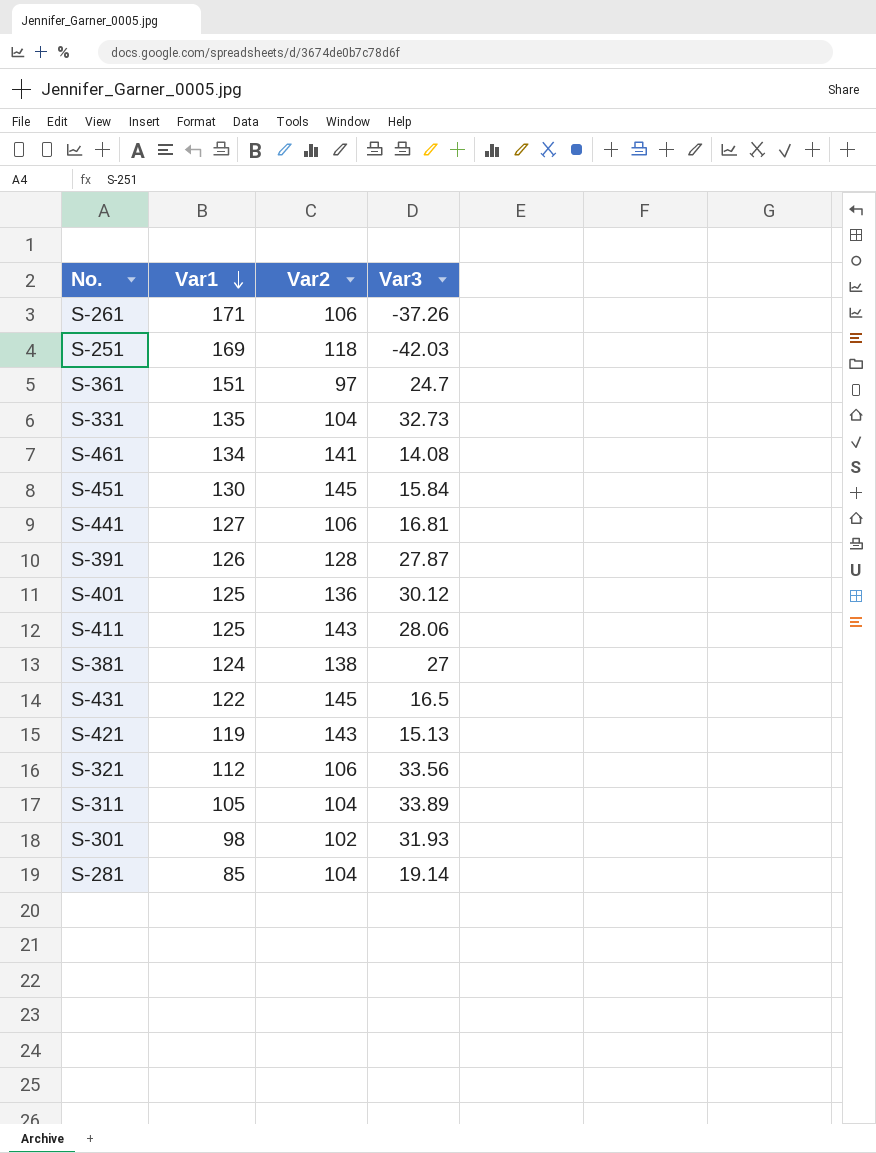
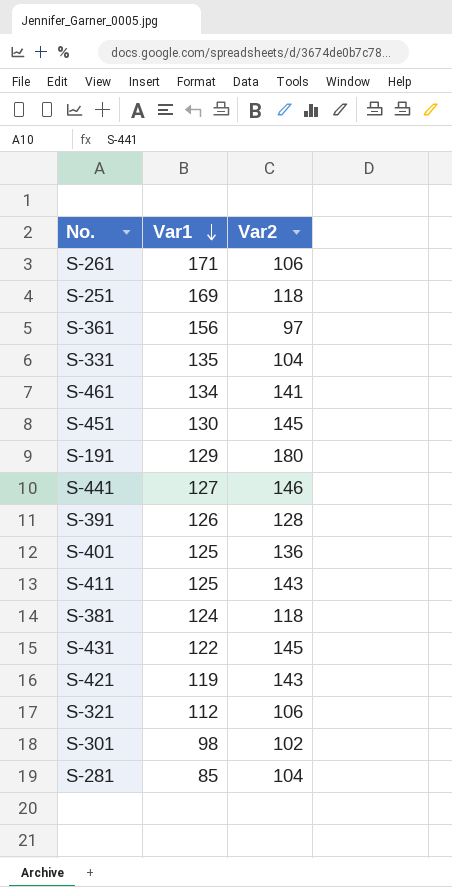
column Var3 | position: 4 -> none
row S-311: 105 | 104 | 33.89 -> none
S-361 | Var1: 151 -> 156
row S-191: none -> 129 | 180
S-441 | Var2: 106 -> 146
S-381 | Var2: 138 -> 118

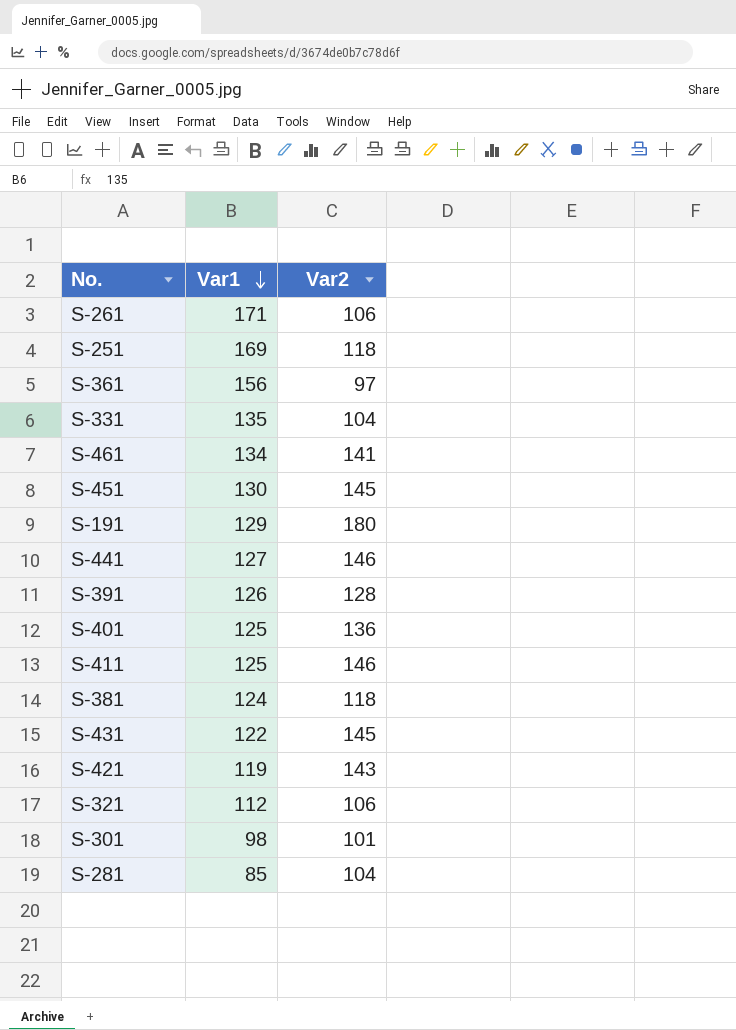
S-411 | Var2: 143 -> 146
S-301 | Var2: 102 -> 101

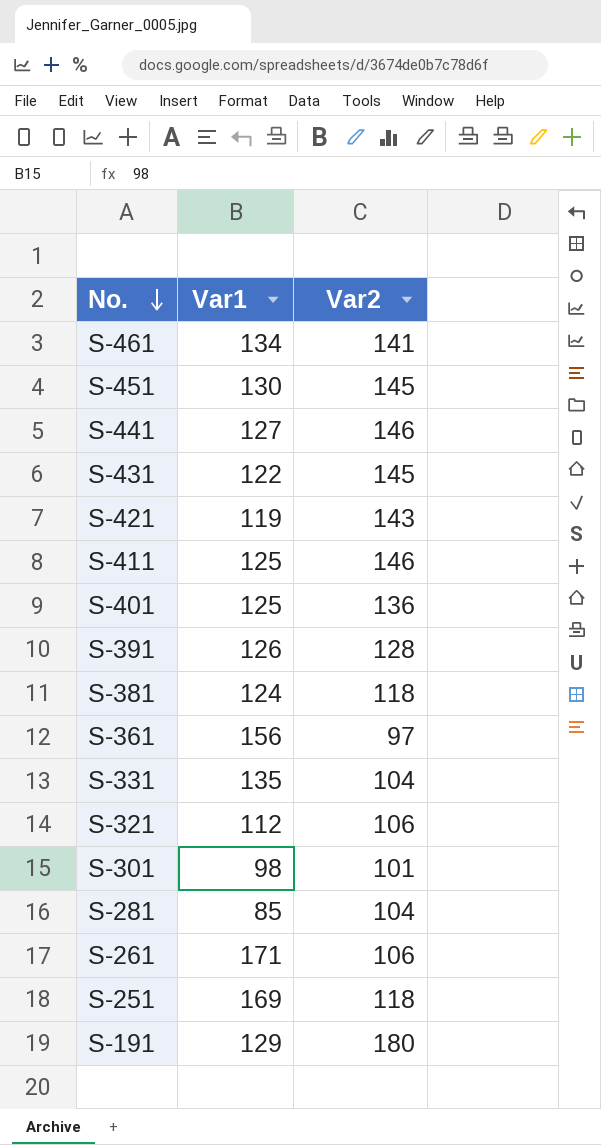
row order: Var1 descending -> No. descending

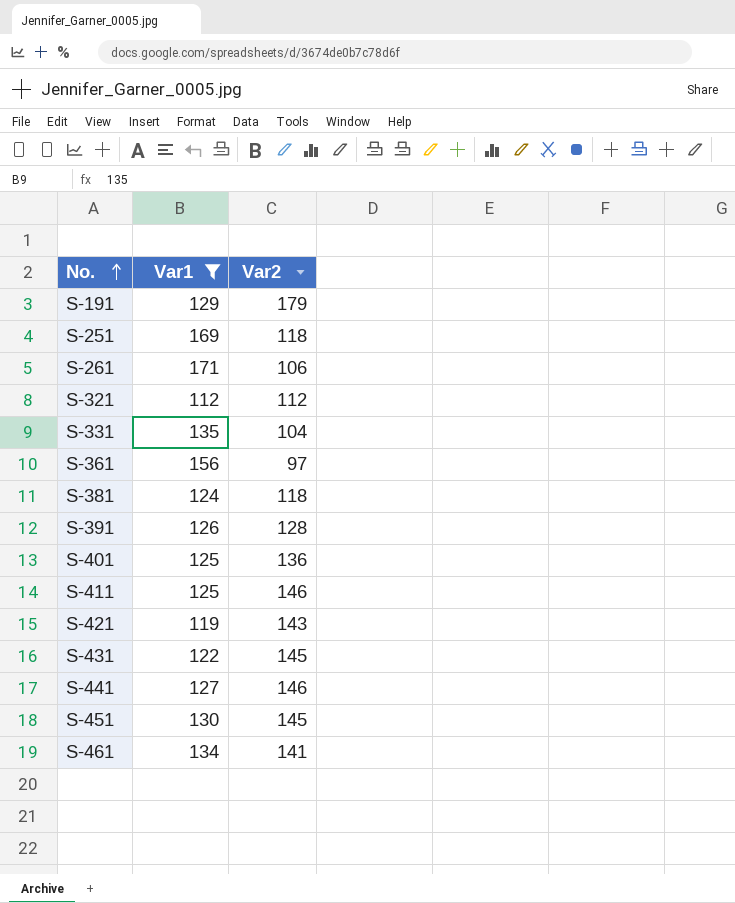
filter: none -> Var1 >= 112
row order: No. descending -> No. ascending
S-191 | Var2: 180 -> 179
S-321 | Var2: 106 -> 112

